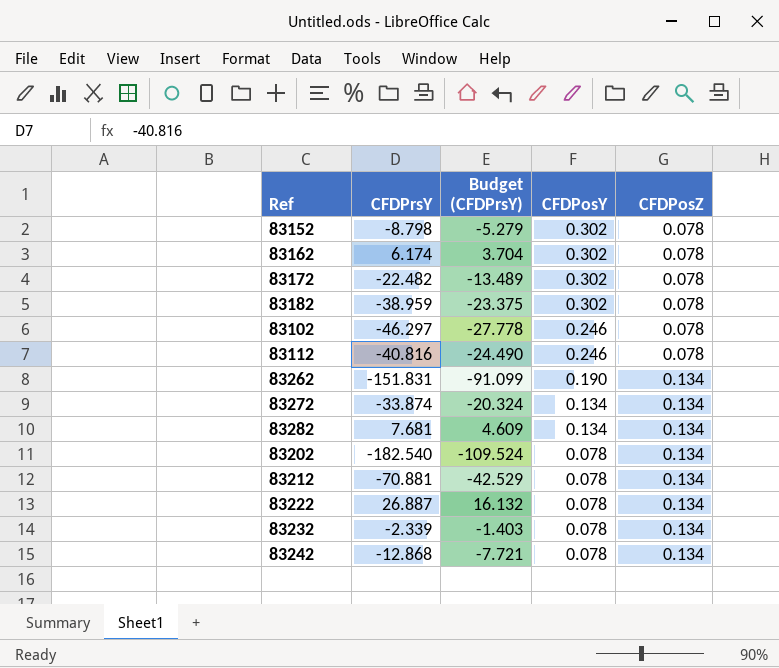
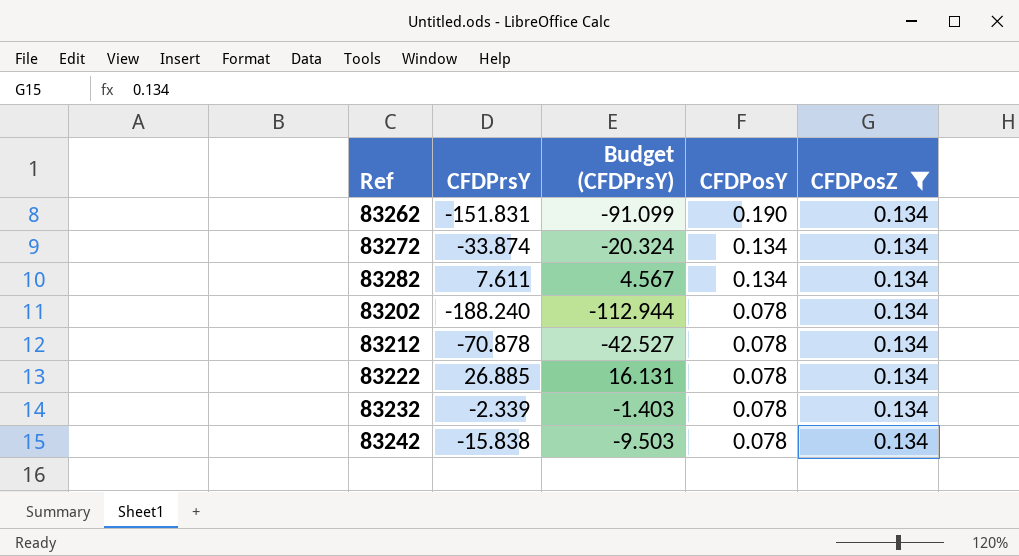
filter: none -> CFDPosZ = 0.134
83282 | CFDPrsY: 7.681 -> 7.611
83282 | Budget (CFDPrsY): 4.609 -> 4.567
83202 | CFDPrsY: -182.540 -> -188.240
83202 | Budget (CFDPrsY): -109.524 -> -112.944
83212 | CFDPrsY: -70.881 -> -70.878
83212 | Budget (CFDPrsY): -42.529 -> -42.527
83222 | CFDPrsY: 26.887 -> 26.885
83222 | Budget (CFDPrsY): 16.132 -> 16.131
83242 | CFDPrsY: -12.868 -> -15.838
83242 | Budget (CFDPrsY): -7.721 -> -9.503

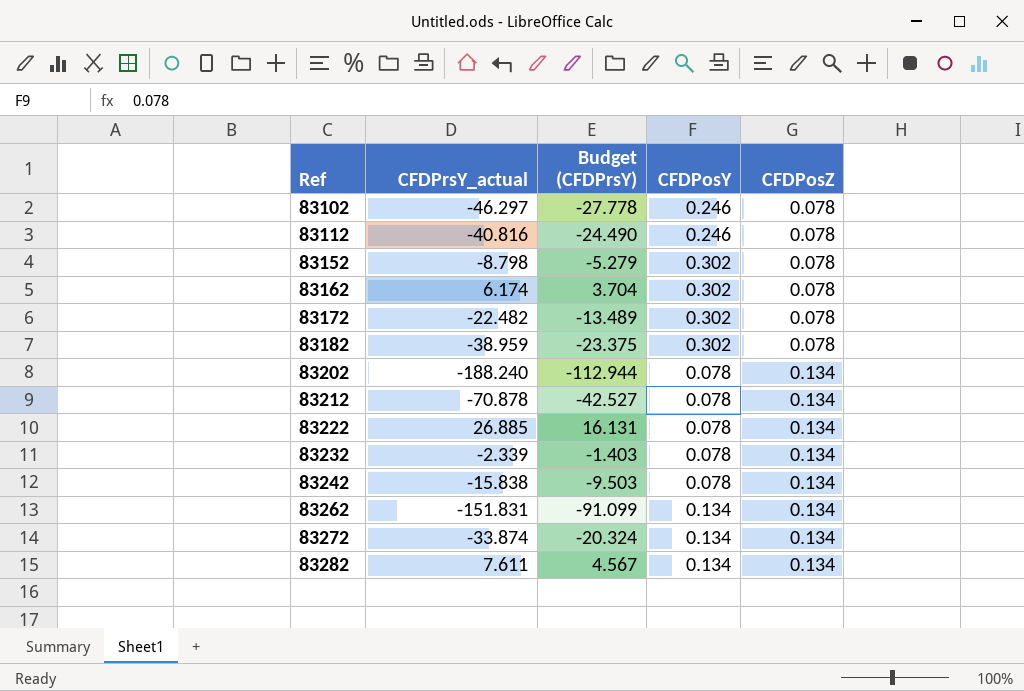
filter: CFDPosZ = 0.134 -> none
row order: CFDPosY descending -> Ref ascending
column name: CFDPrsY -> CFDPrsY_actual
83262 | CFDPosY: 0.190 -> 0.134

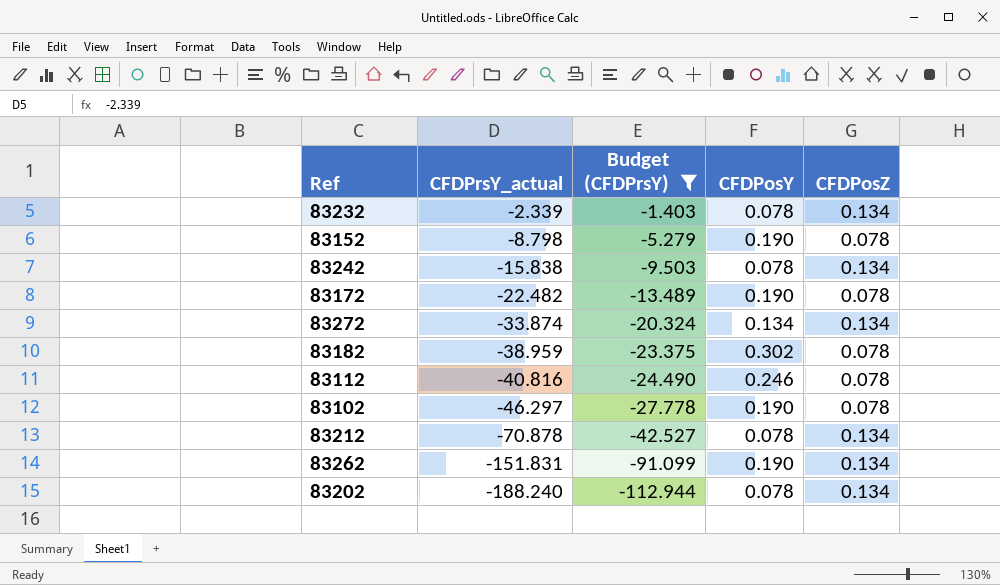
filter: none -> Budget (CFDPrsY) <= -1.403
row order: Ref ascending -> CFDPrsY_actual descending
83152 | CFDPosY: 0.302 -> 0.190
83172 | CFDPosY: 0.302 -> 0.190
83102 | CFDPosY: 0.246 -> 0.190
83262 | CFDPosY: 0.134 -> 0.190

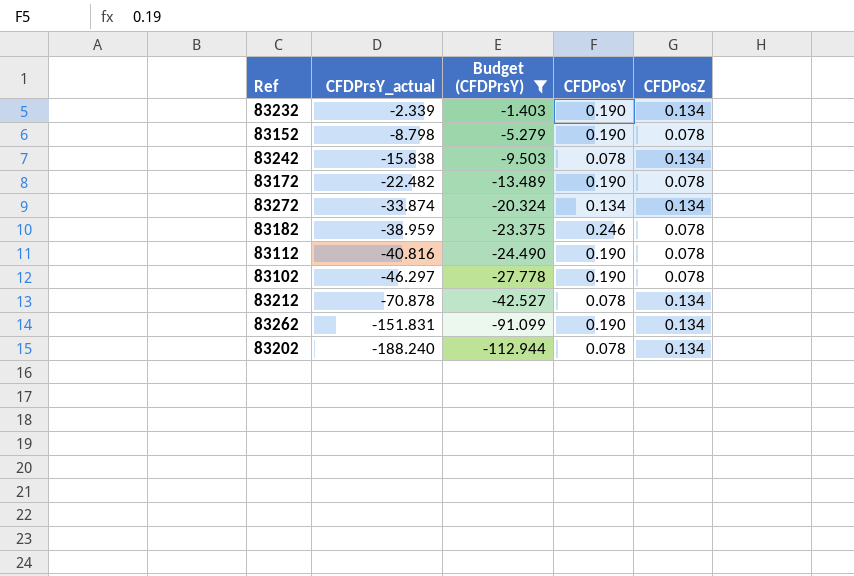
83232 | CFDPosY: 0.078 -> 0.190
83182 | CFDPosY: 0.302 -> 0.246
83112 | CFDPosY: 0.246 -> 0.190

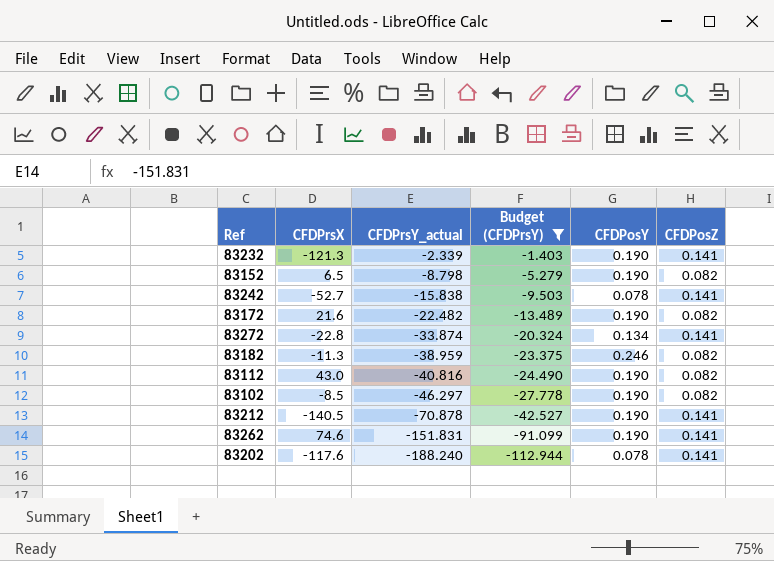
column CFDPrsX | position: none -> 2
83232 | CFDPosZ: 0.134 -> 0.141
83152 | CFDPosZ: 0.078 -> 0.082
83242 | CFDPosZ: 0.134 -> 0.141
83172 | CFDPosZ: 0.078 -> 0.082
83272 | CFDPosZ: 0.134 -> 0.141
83182 | CFDPosZ: 0.078 -> 0.082
83112 | CFDPosZ: 0.078 -> 0.082
83102 | CFDPosZ: 0.078 -> 0.082
83212 | CFDPosY: 0.078 -> 0.190
83212 | CFDPosZ: 0.134 -> 0.141
83262 | CFDPosZ: 0.134 -> 0.141
83202 | CFDPosZ: 0.134 -> 0.141

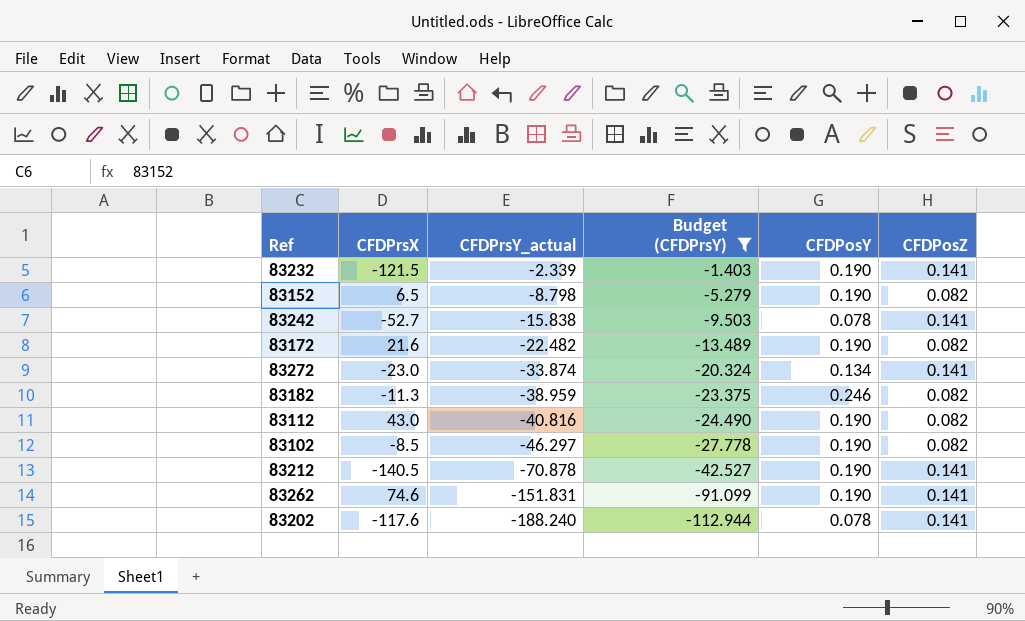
83232 | CFDPrsX: -121.3 -> -121.5
83272 | CFDPrsX: -22.8 -> -23.0

